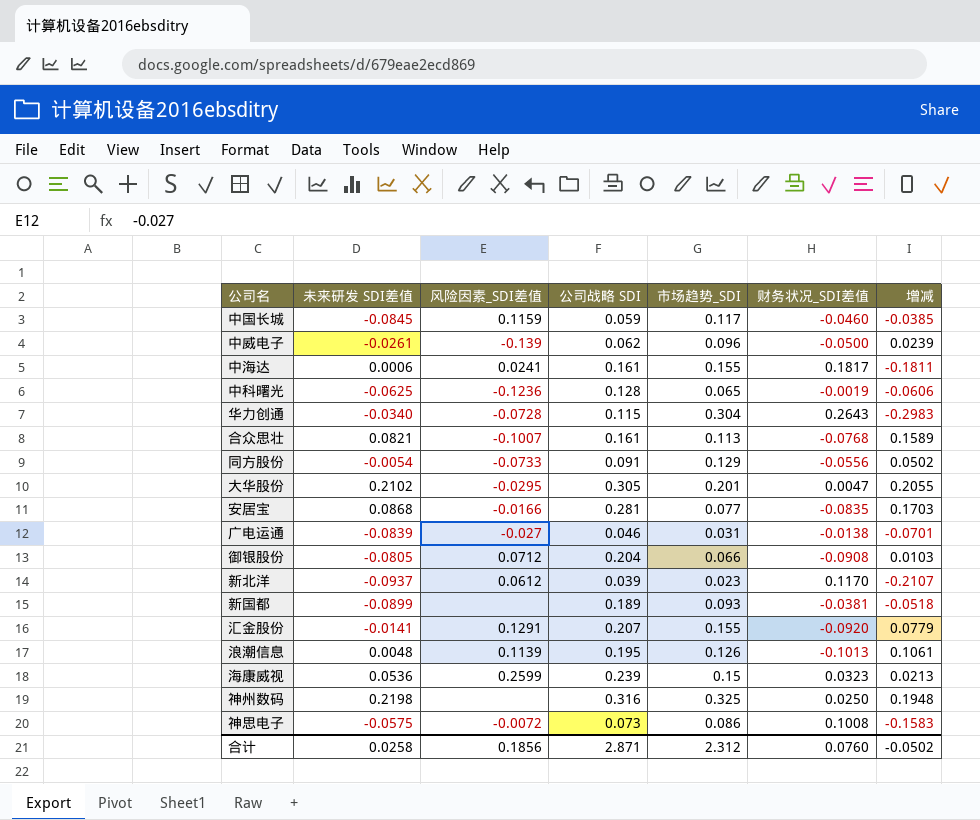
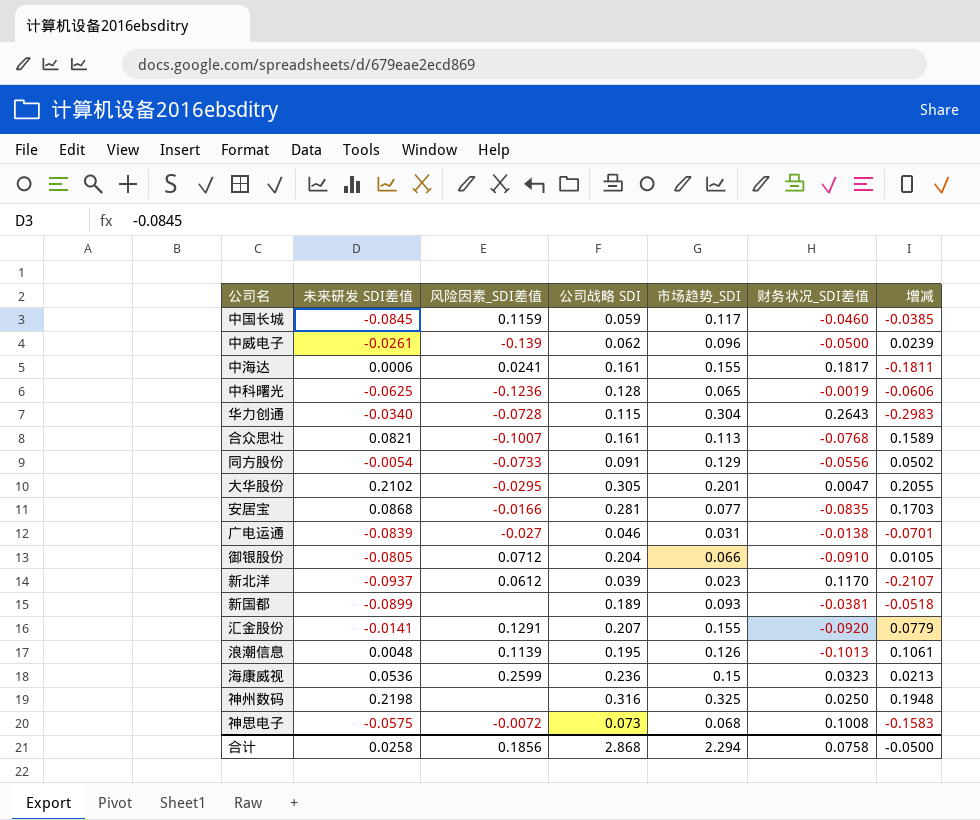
御银股份 | 财务状况_SDI差值: -0.0908 -> -0.0910
御银股份 | 增减: 0.0103 -> 0.0105
海康威视 | 公司战略 SDI: 0.239 -> 0.236
神思电子 | 市场趋势_SDI: 0.086 -> 0.068
合计 | 公司战略 SDI: 2.871 -> 2.868
合计 | 市场趋势_SDI: 2.312 -> 2.294
合计 | 财务状况_SDI差值: 0.0760 -> 0.0758
合计 | 增减: -0.0502 -> -0.0500

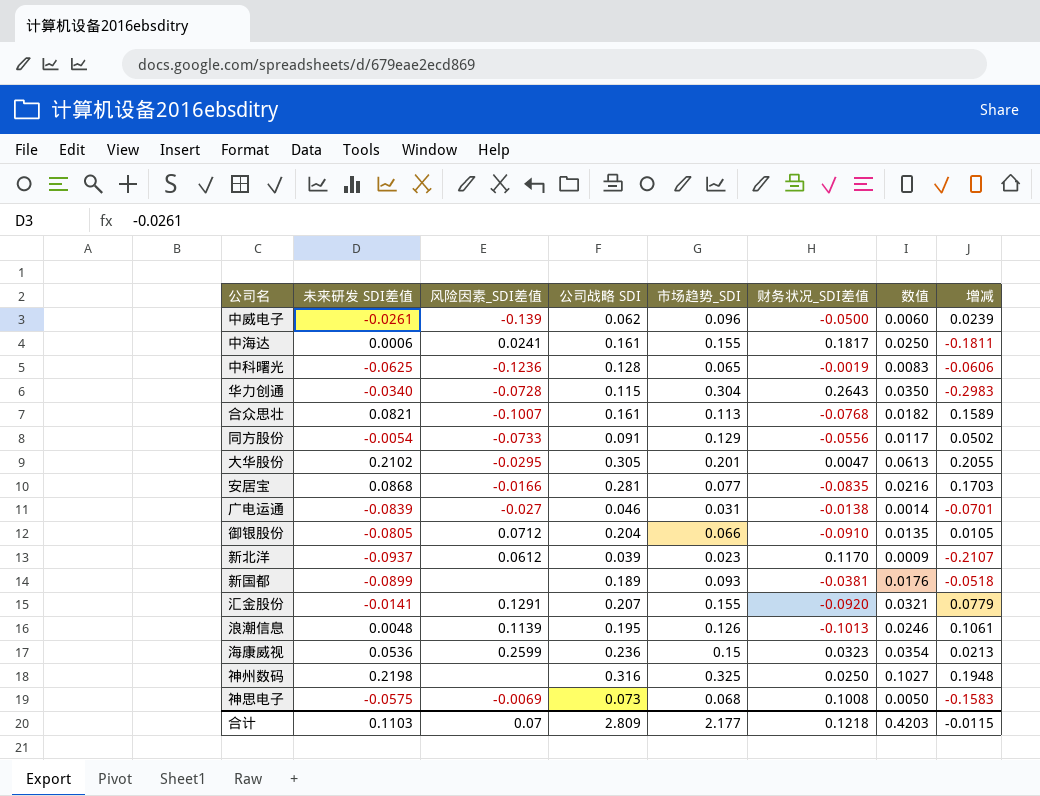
column 数值 | formula: none -> [公司战略 SDI] * [市场趋势_SDI]
row 中国长城: -0.0845 | 0.1159 | 0.059 | 0.117 | -0.0460 | -0.0385 -> none
神思电子 | 风险因素_SDI差值: -0.0072 -> -0.0069
合计 | 未来研发 SDI差值: 0.0258 -> 0.1103
合计 | 风险因素_SDI差值: 0.1856 -> 0.07
合计 | 公司战略 SDI: 2.868 -> 2.809
合计 | 市场趋势_SDI: 2.294 -> 2.177
合计 | 财务状况_SDI差值: 0.0758 -> 0.1218
合计 | 增减: -0.0500 -> -0.0115

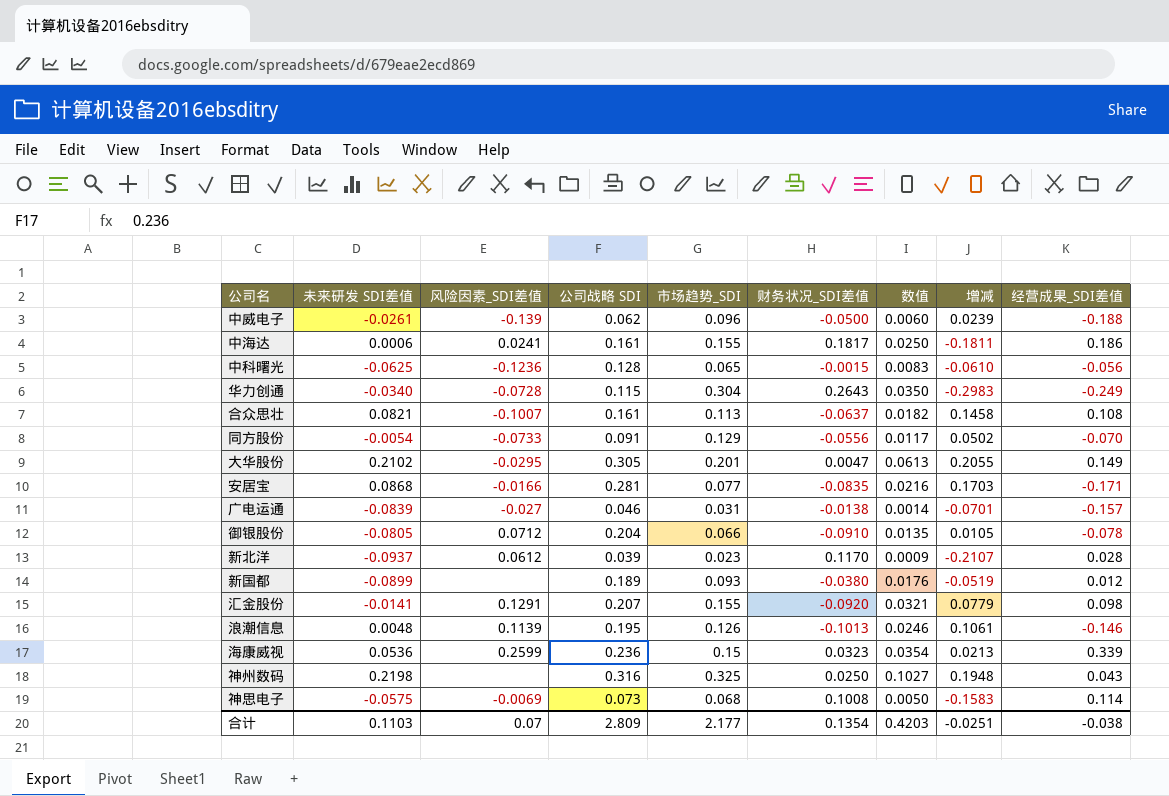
column 经营成果_SDI差值 | position: none -> 9
中科曙光 | 财务状况_SDI差值: -0.0019 -> -0.0015
中科曙光 | 增减: -0.0606 -> -0.0610
合众思壮 | 财务状况_SDI差值: -0.0768 -> -0.0637
合众思壮 | 增减: 0.1589 -> 0.1458
新国都 | 财务状况_SDI差值: -0.0381 -> -0.0380
新国都 | 增减: -0.0518 -> -0.0519
合计 | 财务状况_SDI差值: 0.1218 -> 0.1354
合计 | 增减: -0.0115 -> -0.0251

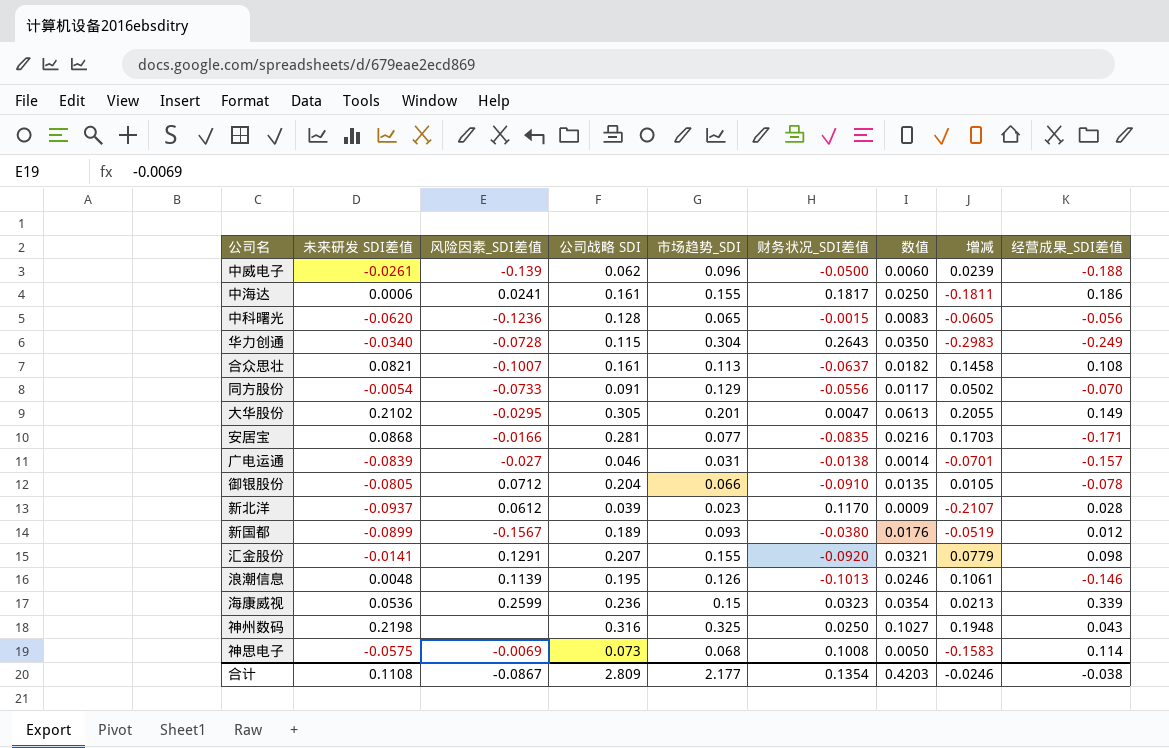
中科曙光 | 未来研发 SDI差值: -0.0625 -> -0.0620
中科曙光 | 增减: -0.0610 -> -0.0605
新国都 | 风险因素_SDI差值: none -> -0.1567
合计 | 未来研发 SDI差值: 0.1103 -> 0.1108
合计 | 风险因素_SDI差值: 0.07 -> -0.0867
合计 | 增减: -0.0251 -> -0.0246

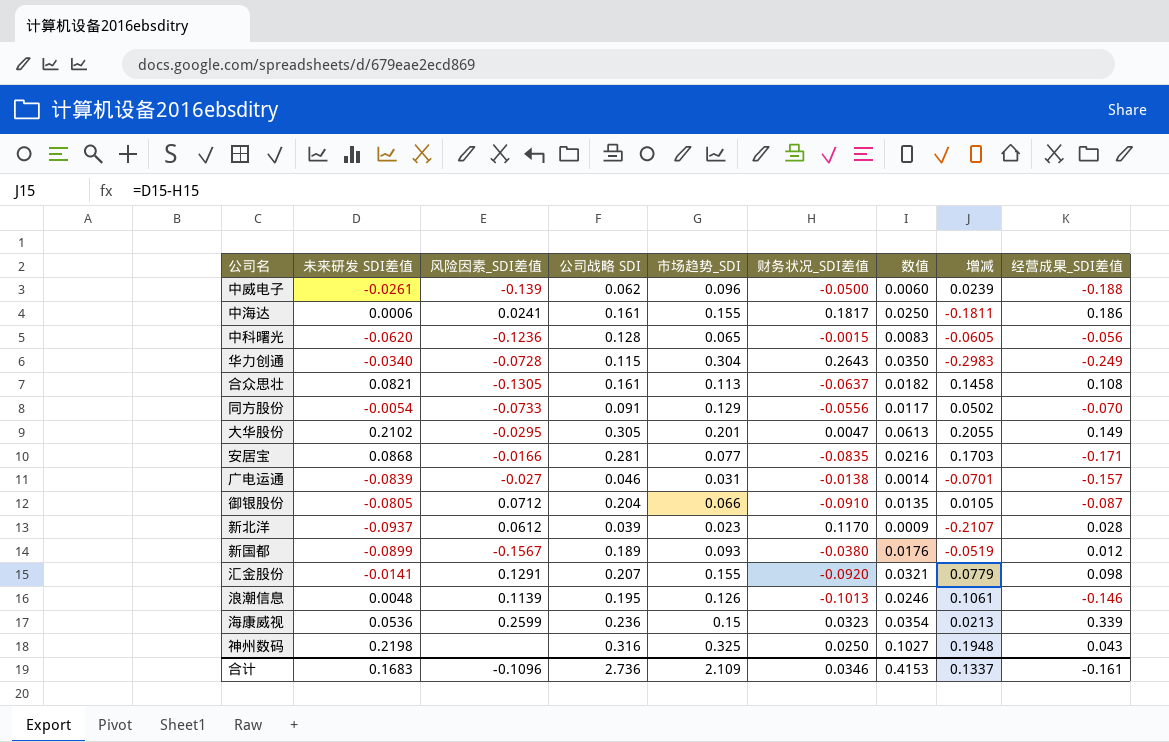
row 神思电子: -0.0575 | -0.0069 | 0.073 | 0.068 | 0.1008 | 0.0050 | -0.1583 | 0.114 -> none
合众思壮 | 风险因素_SDI差值: -0.1007 -> -0.1305
御银股份 | 经营成果_SDI差值: -0.078 -> -0.087
合计 | 未来研发 SDI差值: 0.1108 -> 0.1683
合计 | 风险因素_SDI差值: -0.0867 -> -0.1096
合计 | 公司战略 SDI: 2.809 -> 2.736
合计 | 市场趋势_SDI: 2.177 -> 2.109
合计 | 财务状况_SDI差值: 0.1354 -> 0.0346
合计 | 数值: 0.4203 -> 0.4153
合计 | 增减: -0.0246 -> 0.1337
合计 | 经营成果_SDI差值: -0.038 -> -0.161

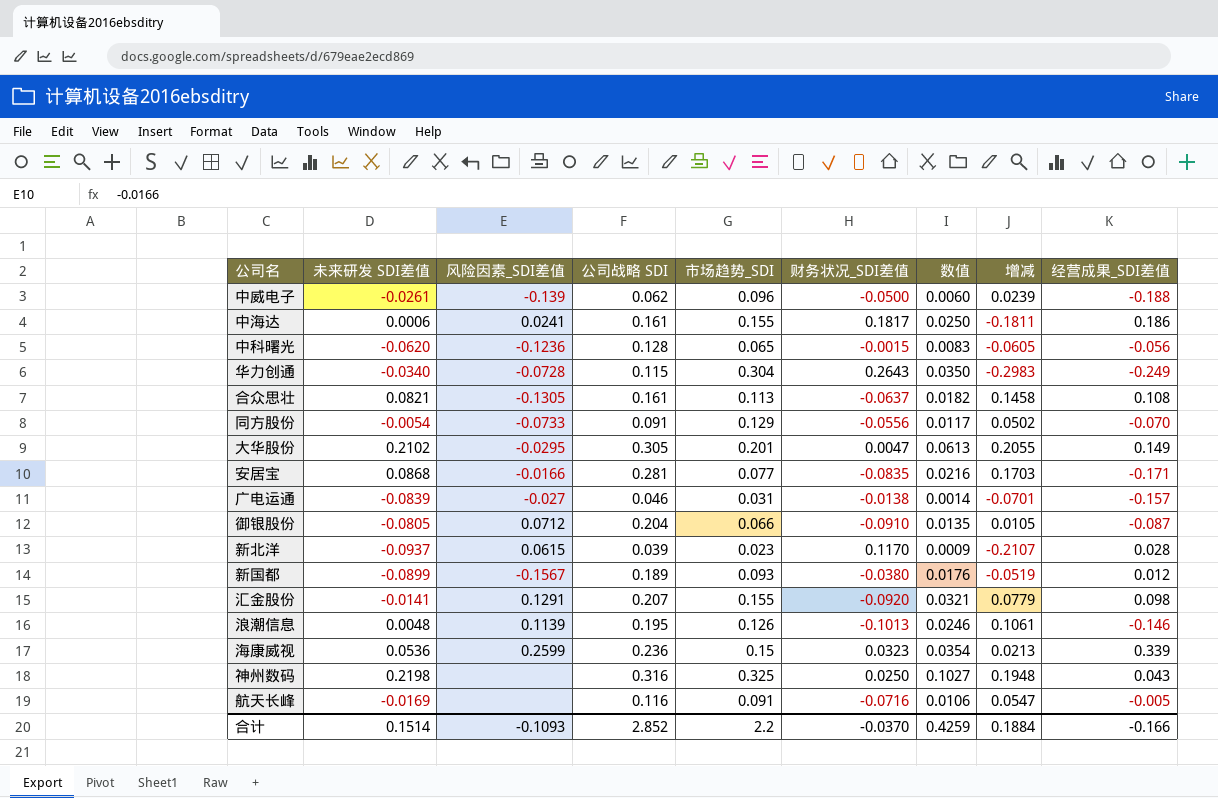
新北洋 | 风险因素_SDI差值: 0.0612 -> 0.0615
row 航天长峰: none -> -0.0169 | none | 0.116 | 0.091 | -0.0716 | 0.0106 | 0.0547 | -0.005
合计 | 未来研发 SDI差值: 0.1683 -> 0.1514
合计 | 风险因素_SDI差值: -0.1096 -> -0.1093
合计 | 公司战略 SDI: 2.736 -> 2.852
合计 | 市场趋势_SDI: 2.109 -> 2.2
合计 | 财务状况_SDI差值: 0.0346 -> -0.0370
合计 | 数值: 0.4153 -> 0.4259
合计 | 增减: 0.1337 -> 0.1884
合计 | 经营成果_SDI差值: -0.161 -> -0.166

